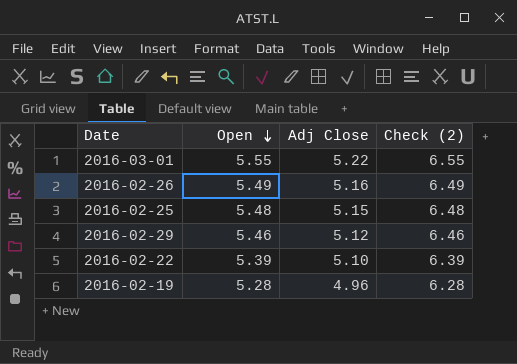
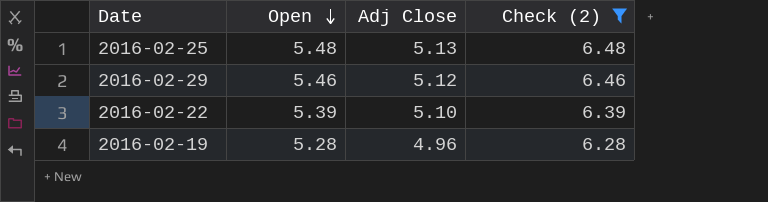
filter: none -> Check (2) <= 6.48
2016-02-25 | Adj Close: 5.15 -> 5.13

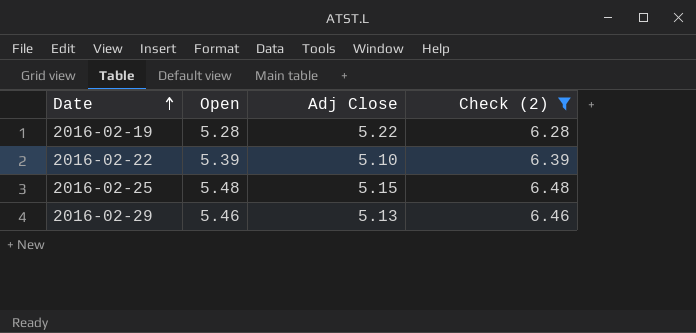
row order: Open descending -> Date ascending
2016-02-19 | Adj Close: 4.96 -> 5.22
2016-02-25 | Adj Close: 5.13 -> 5.15
2016-02-29 | Adj Close: 5.12 -> 5.13

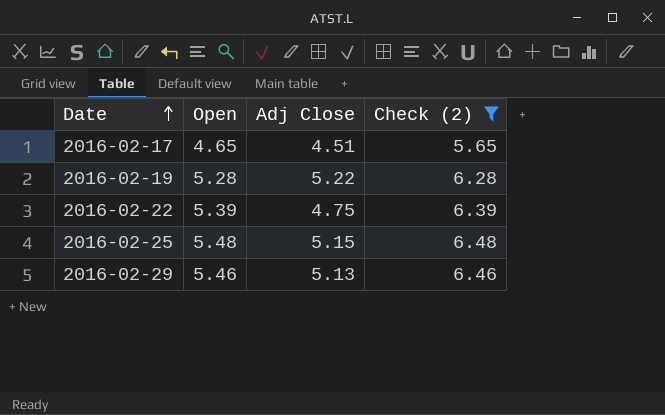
row 2016-02-17: none -> 4.65 | 4.51 | 5.65
2016-02-22 | Adj Close: 5.10 -> 4.75

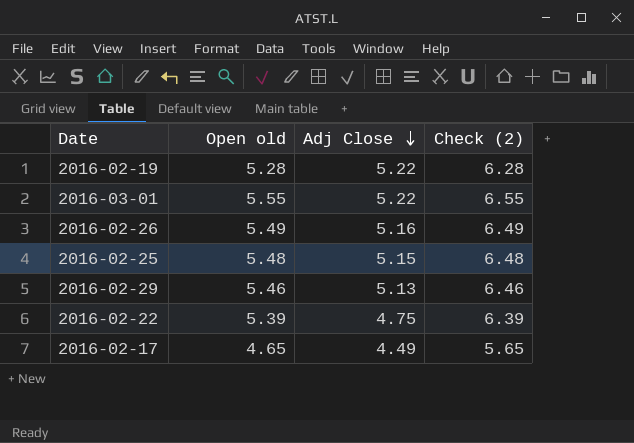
filter: Check (2) <= 6.48 -> none
row order: Date ascending -> Adj Close descending
column name: Open -> Open old
2016-02-17 | Adj Close: 4.51 -> 4.49

